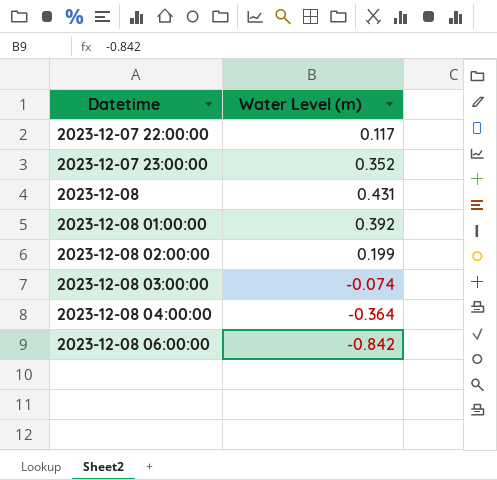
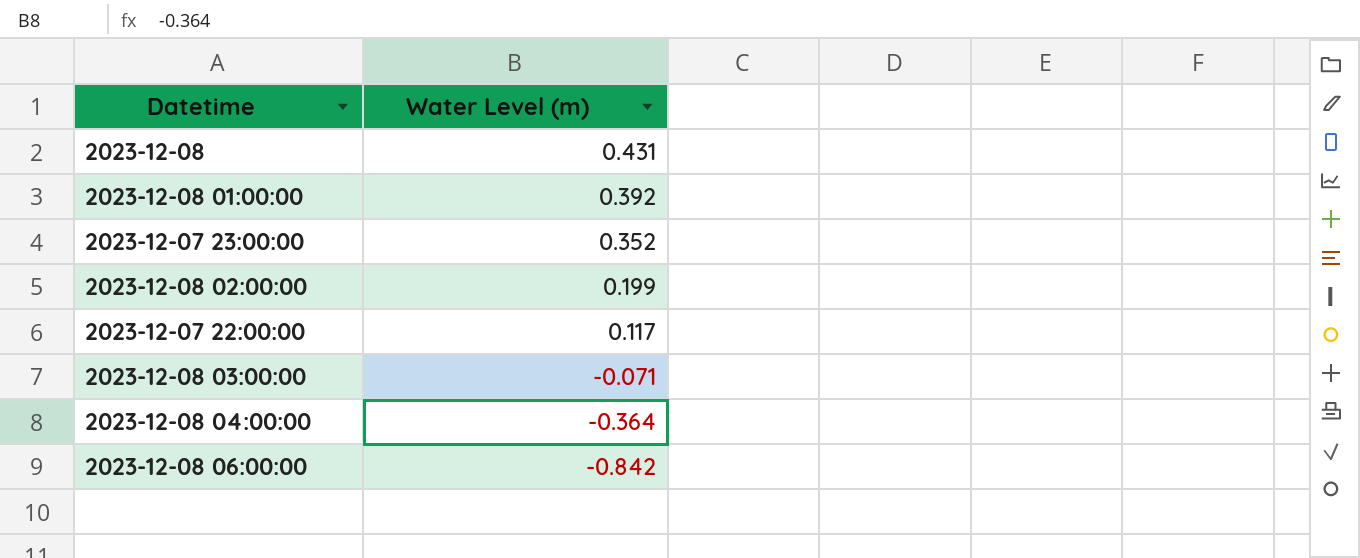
row order: Datetime ascending -> Water Level (m) descending
2023-12-08 03:00:00 | Water Level (m): -0.074 -> -0.071

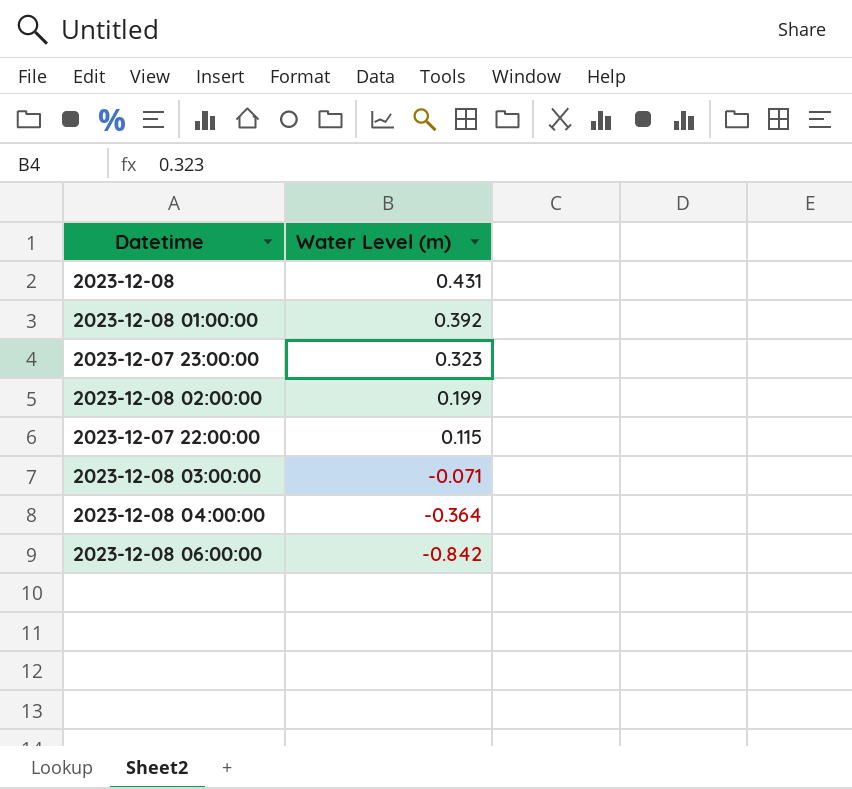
2023-12-07 23:00:00 | Water Level (m): 0.352 -> 0.323
2023-12-07 22:00:00 | Water Level (m): 0.117 -> 0.115

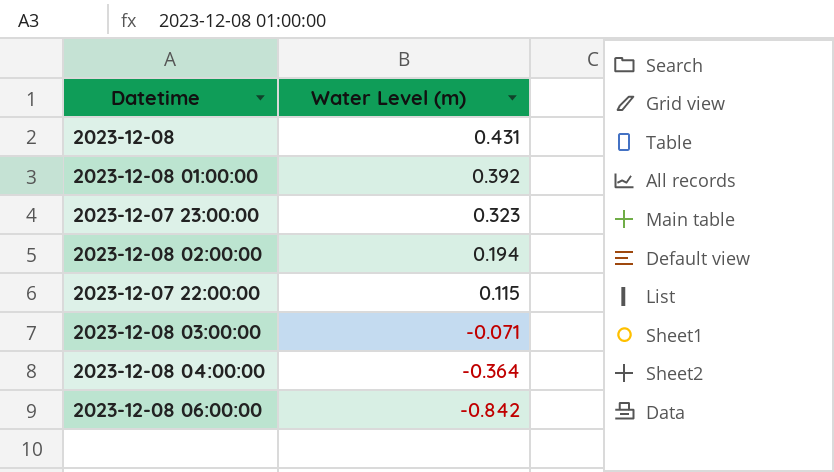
2023-12-08 02:00:00 | Water Level (m): 0.199 -> 0.194

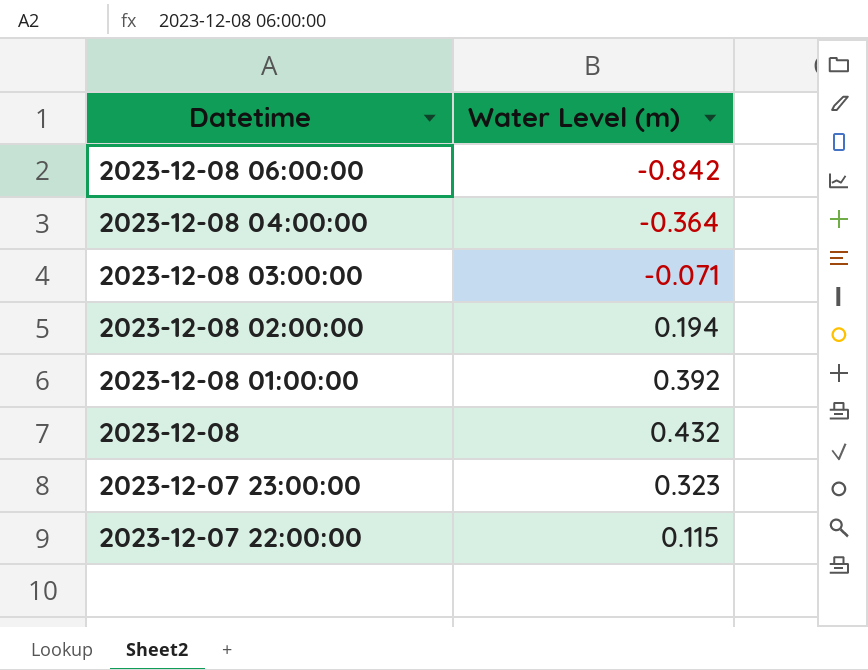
row order: Water Level (m) descending -> Datetime descending
2023-12-08 | Water Level (m): 0.431 -> 0.432

